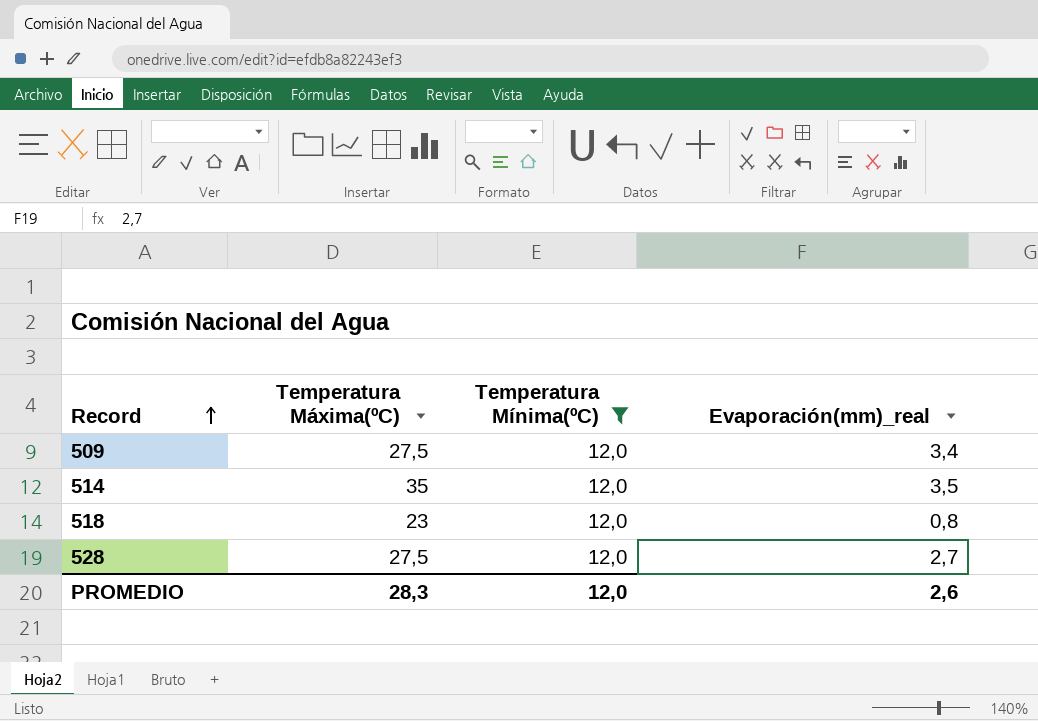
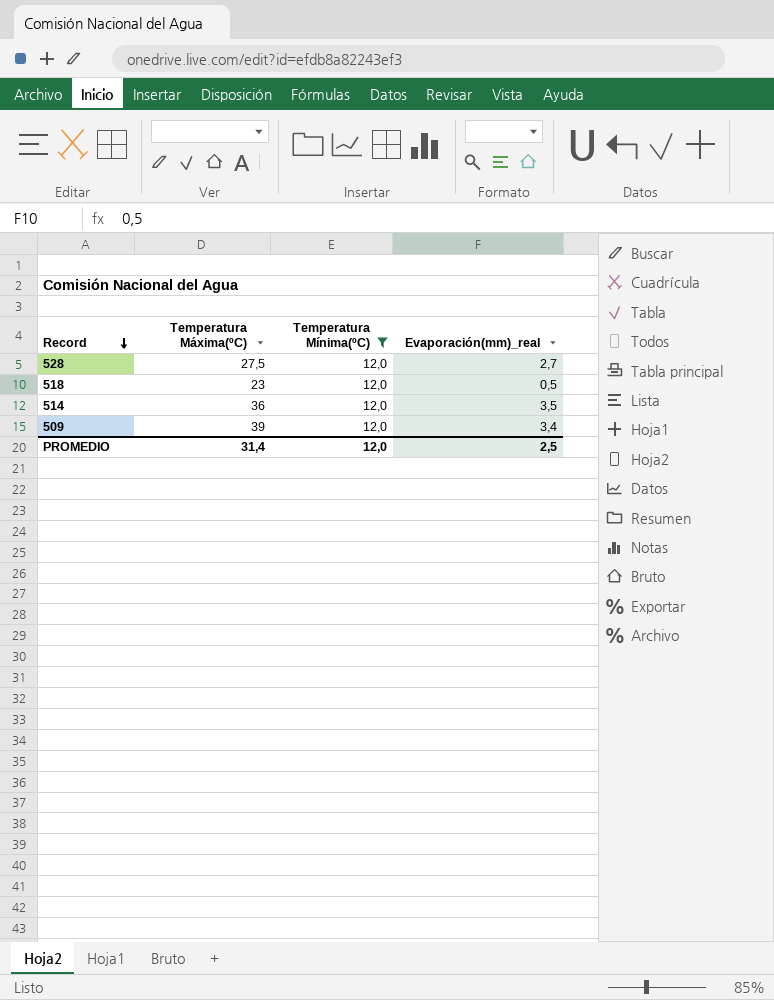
row order: Record ascending -> Record descending
518 | Evaporación(mm)_real: 0,8 -> 0,5
514 | Temperatura Máxima(ºC): 35 -> 36
509 | Temperatura Máxima(ºC): 27,5 -> 39
PROMEDIO | Temperatura Máxima(ºC): 28,3 -> 31,4
PROMEDIO | Evaporación(mm)_real: 2,6 -> 2,5

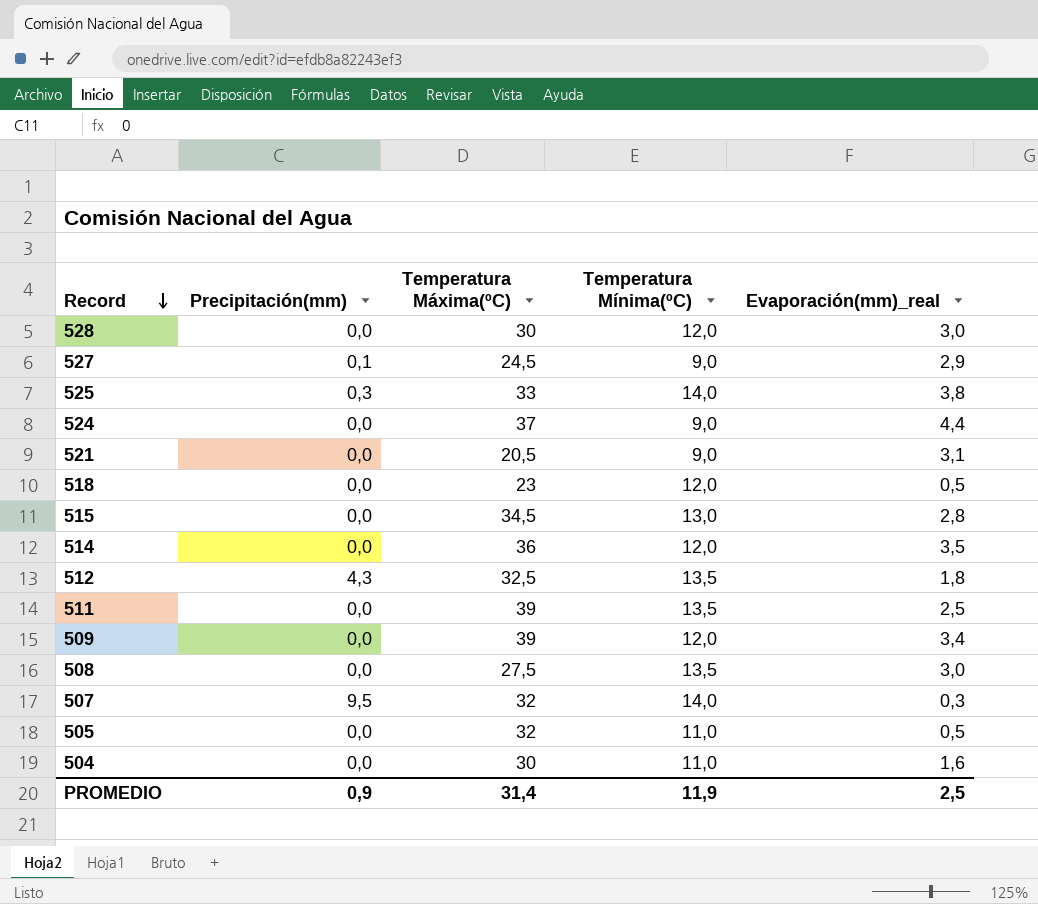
filter: Temperatura Mínima(ºC) = 12,0 -> none
column Precipitación(mm) | position: none -> 2
528 | Temperatura Máxima(ºC): 27,5 -> 30
528 | Evaporación(mm)_real: 2,7 -> 3,0
PROMEDIO | Temperatura Mínima(ºC): 12,0 -> 11,9

